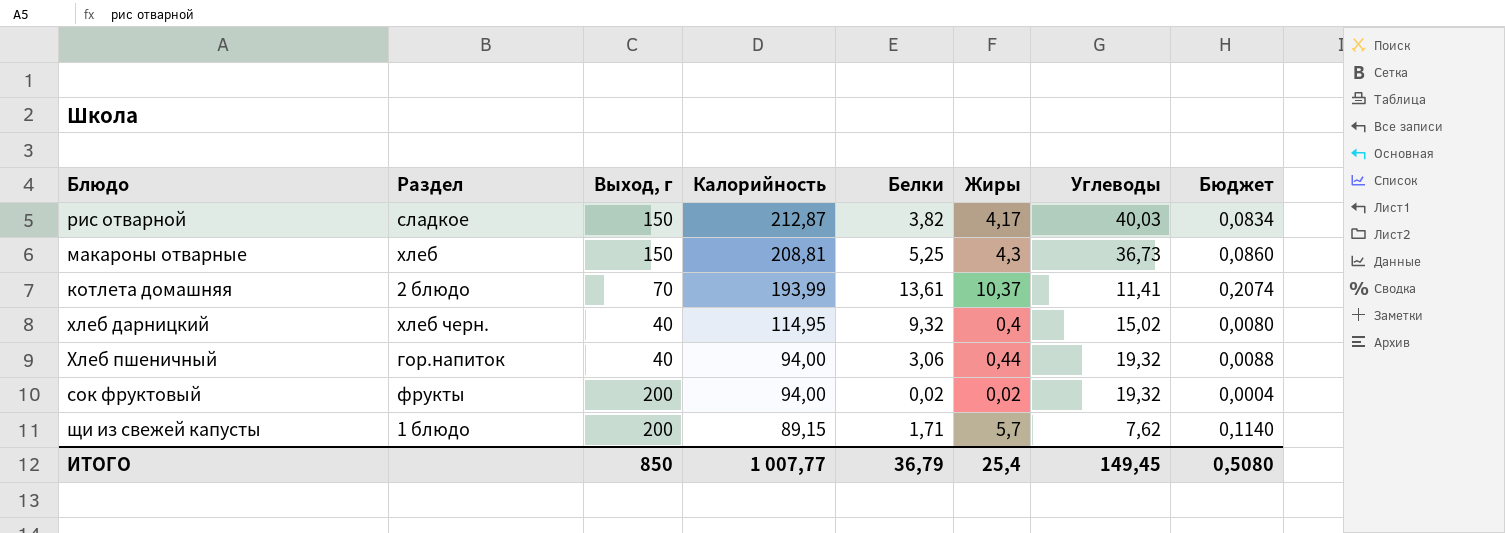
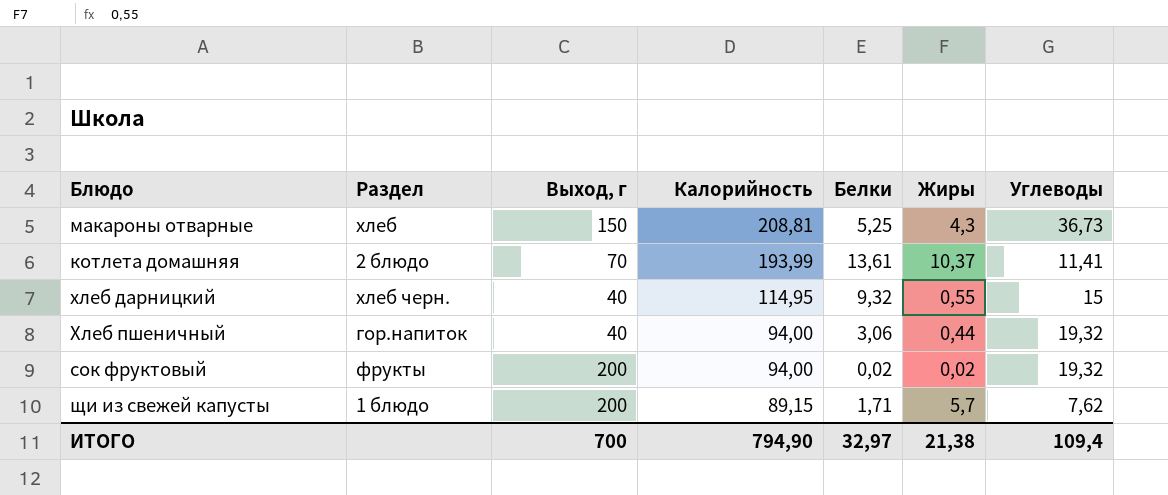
column Бюджет | formula: [Жиры] * 0,02 -> none
row рис отварной: сладкое | 150 | 212,87 | 3,82 | 4,17 | 40,03 | 0,0834 -> none
хлеб дарницкий | Жиры: 0,4 -> 0,55
хлеб дарницкий | Углеводы: 15,02 -> 15
ИТОГО | Выход, г: 850 -> 700
ИТОГО | Калорийность: 1 007,77 -> 794,90
ИТОГО | Белки: 36,79 -> 32,97
ИТОГО | Жиры: 25,4 -> 21,38
ИТОГО | Углеводы: 149,45 -> 109,4

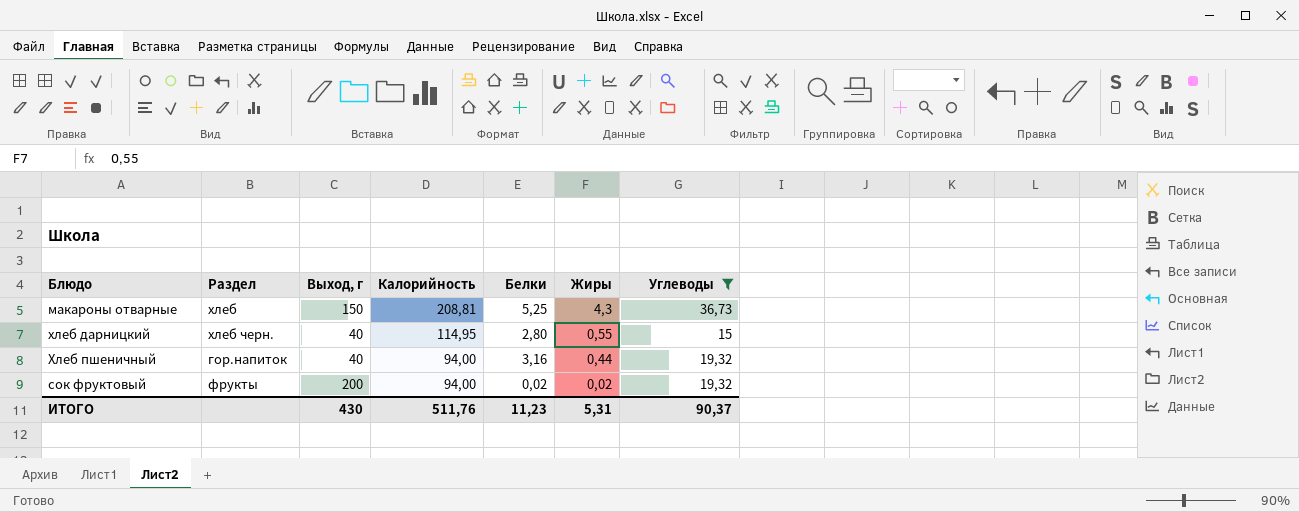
filter: none -> Углеводы >= 15
хлеб дарницкий | Белки: 9,32 -> 2,80
Хлеб пшеничный | Белки: 3,06 -> 3,16
ИТОГО | Выход, г: 700 -> 430
ИТОГО | Калорийность: 794,90 -> 511,76
ИТОГО | Белки: 32,97 -> 11,23
ИТОГО | Жиры: 21,38 -> 5,31
ИТОГО | Углеводы: 109,4 -> 90,37

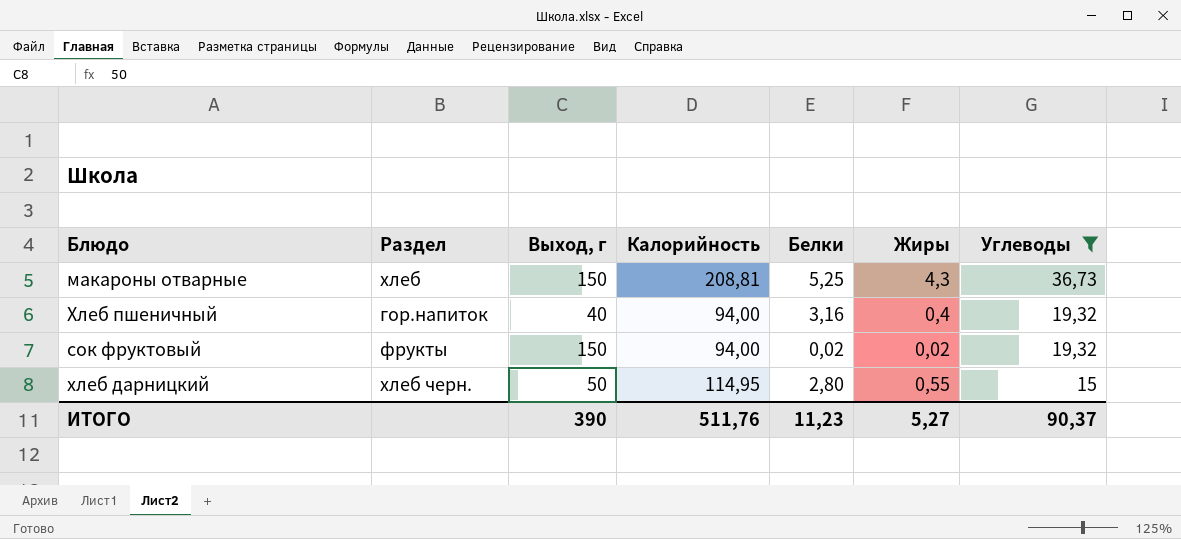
row order: Калорийность descending -> Углеводы descending
Хлеб пшеничный | Жиры: 0,44 -> 0,4
сок фруктовый | Выход, г: 200 -> 150
хлеб дарницкий | Выход, г: 40 -> 50
ИТОГО | Выход, г: 430 -> 390
ИТОГО | Жиры: 5,31 -> 5,27

